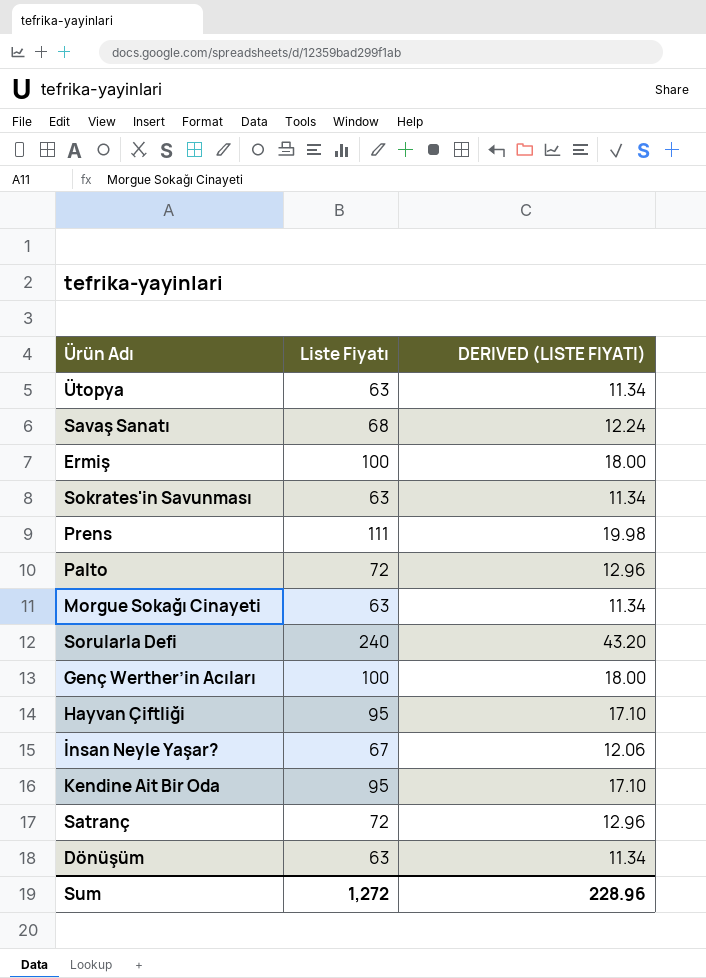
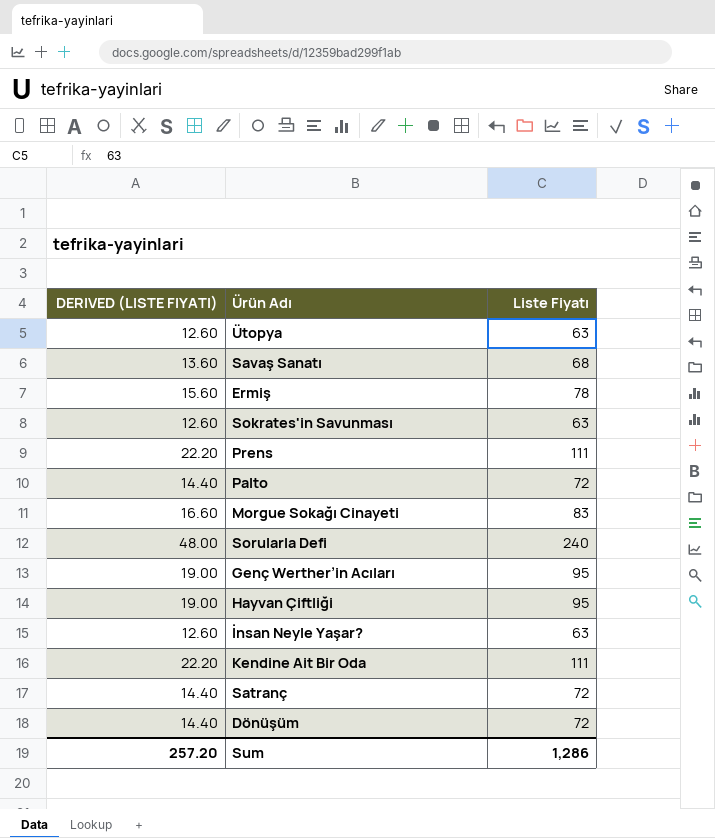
column DERIVED (LISTE FIYATI) | formula: [Liste Fiyatı] * 0.18 -> [Liste Fiyatı] * 0.2
column DERIVED (LISTE FIYATI) | position: 3 -> 1
Ermiş | Liste Fiyatı: 100 -> 78
Morgue Sokağı Cinayeti | Liste Fiyatı: 63 -> 83
Genç Werther’in Acıları | Liste Fiyatı: 100 -> 95
İnsan Neyle Yaşar? | Liste Fiyatı: 67 -> 63
Kendine Ait Bir Oda | Liste Fiyatı: 95 -> 111
Dönüşüm | Liste Fiyatı: 63 -> 72
Sum | DERIVED (LISTE FIYATI): 228.96 -> 257.20
Sum | Liste Fiyatı: 1,272 -> 1,286

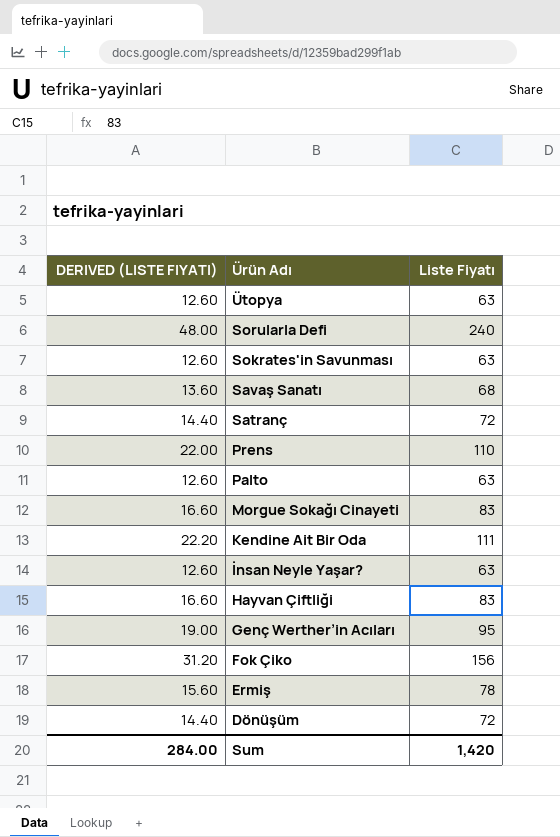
row order: none -> Ürün Adı descending
Prens | DERIVED (LISTE FIYATI): 22.20 -> 22.00
Prens | Liste Fiyatı: 111 -> 110
Palto | DERIVED (LISTE FIYATI): 14.40 -> 12.60
Palto | Liste Fiyatı: 72 -> 63
Hayvan Çiftliği | DERIVED (LISTE FIYATI): 19.00 -> 16.60
Hayvan Çiftliği | Liste Fiyatı: 95 -> 83
row Fok Çiko: none -> 31.20 | 156
Sum | DERIVED (LISTE FIYATI): 257.20 -> 284.00
Sum | Liste Fiyatı: 1,286 -> 1,420

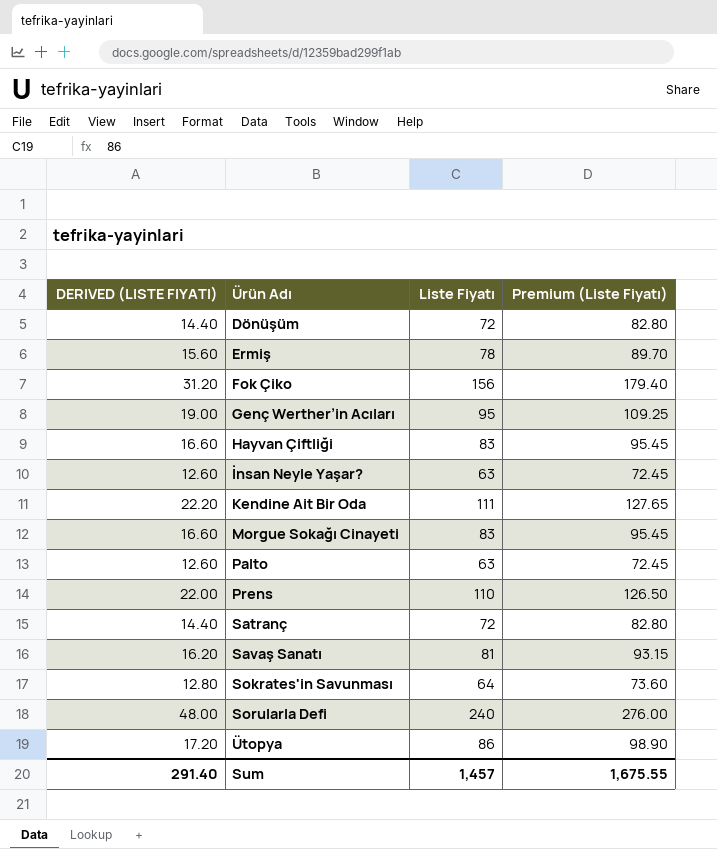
row order: Ürün Adı descending -> Ürün Adı ascending
column Premium (Liste Fiyatı) | formula: none -> [Liste Fiyatı] * 1.15
Savaş Sanatı | DERIVED (LISTE FIYATI): 13.60 -> 16.20
Savaş Sanatı | Liste Fiyatı: 68 -> 81
Sokrates'in Savunması | DERIVED (LISTE FIYATI): 12.60 -> 12.80
Sokrates'in Savunması | Liste Fiyatı: 63 -> 64
Ütopya | DERIVED (LISTE FIYATI): 12.60 -> 17.20
Ütopya | Liste Fiyatı: 63 -> 86
Sum | DERIVED (LISTE FIYATI): 284.00 -> 291.40
Sum | Liste Fiyatı: 1,420 -> 1,457

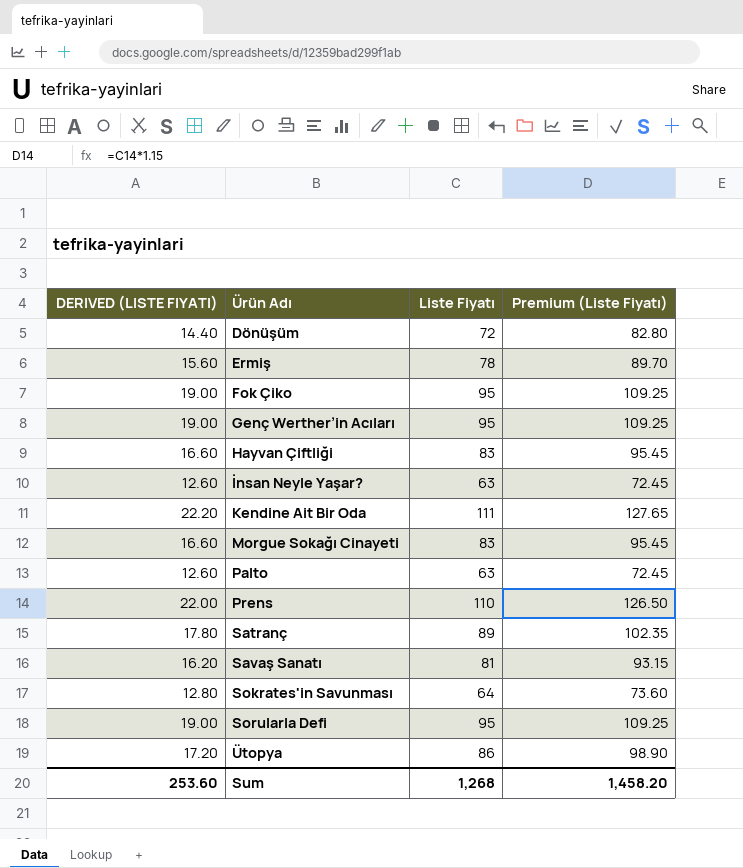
Fok Çiko | DERIVED (LISTE FIYATI): 31.20 -> 19.00
Fok Çiko | Liste Fiyatı: 156 -> 95
Fok Çiko | Premium (Liste Fiyatı): 179.40 -> 109.25
Satranç | DERIVED (LISTE FIYATI): 14.40 -> 17.80
Satranç | Liste Fiyatı: 72 -> 89
Satranç | Premium (Liste Fiyatı): 82.80 -> 102.35
Sorularla Defi | DERIVED (LISTE FIYATI): 48.00 -> 19.00
Sorularla Defi | Liste Fiyatı: 240 -> 95
Sorularla Defi | Premium (Liste Fiyatı): 276.00 -> 109.25
Sum | DERIVED (LISTE FIYATI): 291.40 -> 253.60
Sum | Liste Fiyatı: 1,457 -> 1,268
Sum | Premium (Liste Fiyatı): 1,675.55 -> 1,458.20

